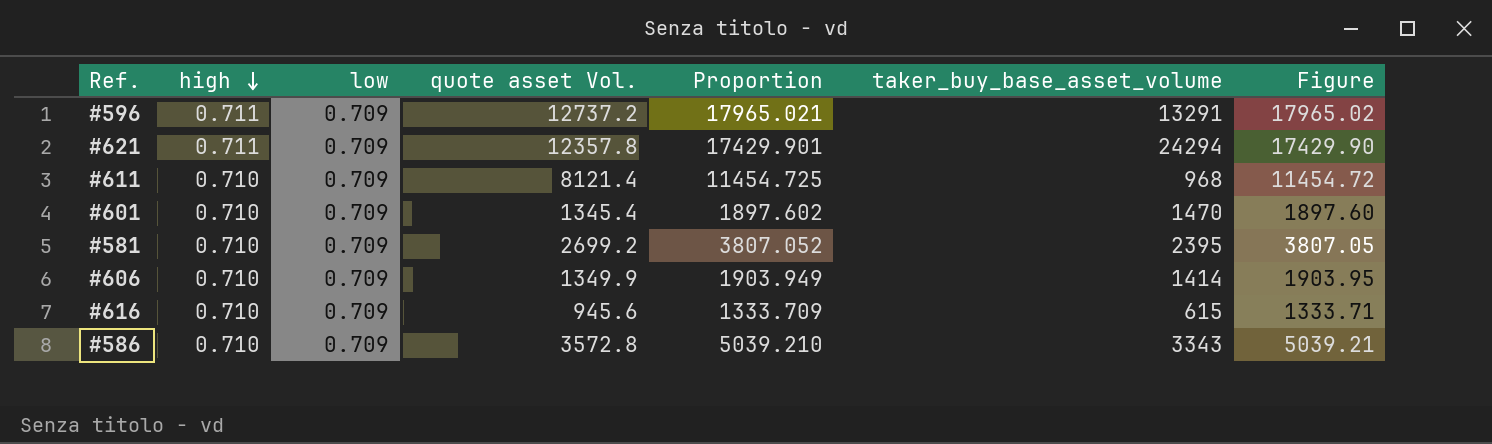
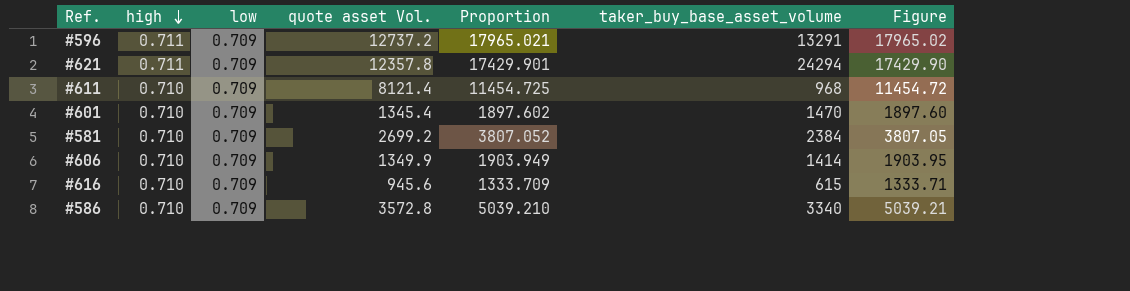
#581 | taker_buy_base_asset_volume: 2395 -> 2384
#586 | taker_buy_base_asset_volume: 3343 -> 3340

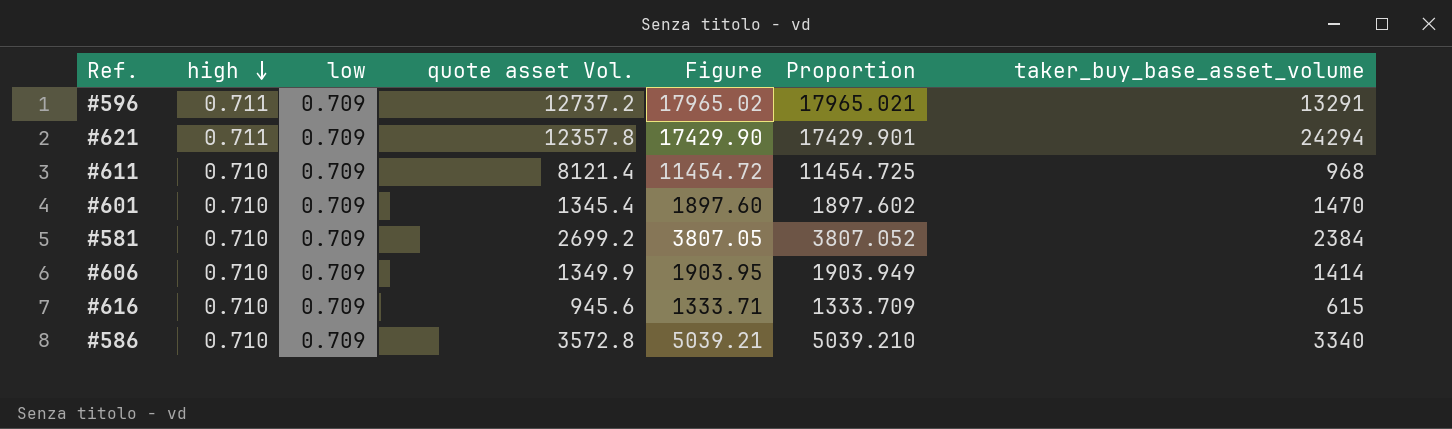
column Figure | position: 7 -> 5

